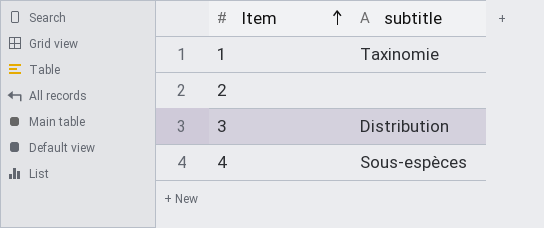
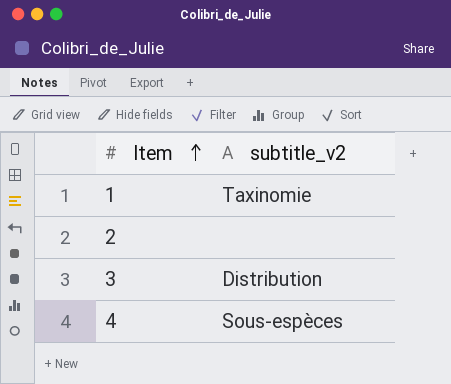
column name: subtitle -> subtitle_v2

